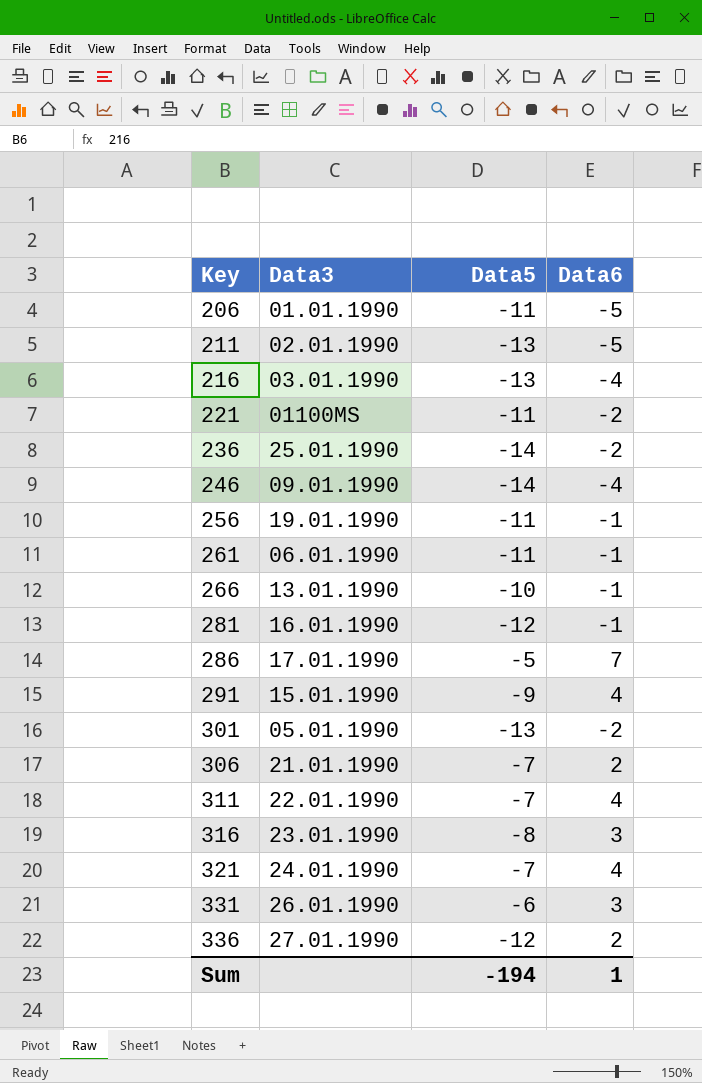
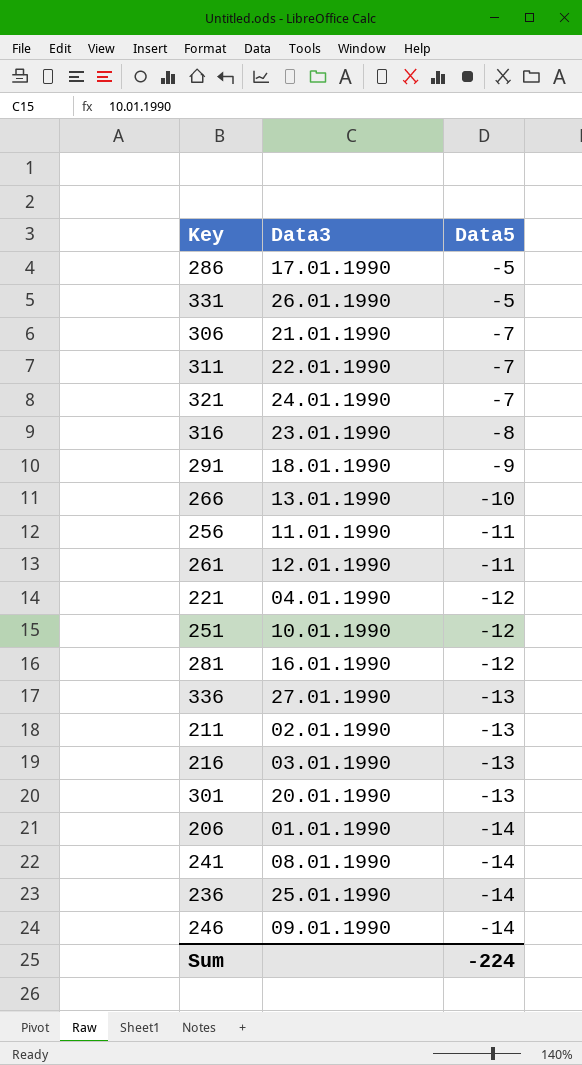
row order: Key ascending -> Data5 descending
column Data6 | position: 4 -> none
331 | Data5: -6 -> -5
291 | Data3: 15.01.1990 -> 18.01.1990
256 | Data3: 19.01.1990 -> 11.01.1990
261 | Data3: 06.01.1990 -> 12.01.1990
221 | Data3: 01100MS -> 04.01.1990
221 | Data5: -11 -> -12
row 251: none -> 10.01.1990 | -12
336 | Data5: -12 -> -13
301 | Data3: 05.01.1990 -> 20.01.1990
206 | Data5: -11 -> -14
row 241: none -> 08.01.1990 | -14
Sum | Data5: -194 -> -224

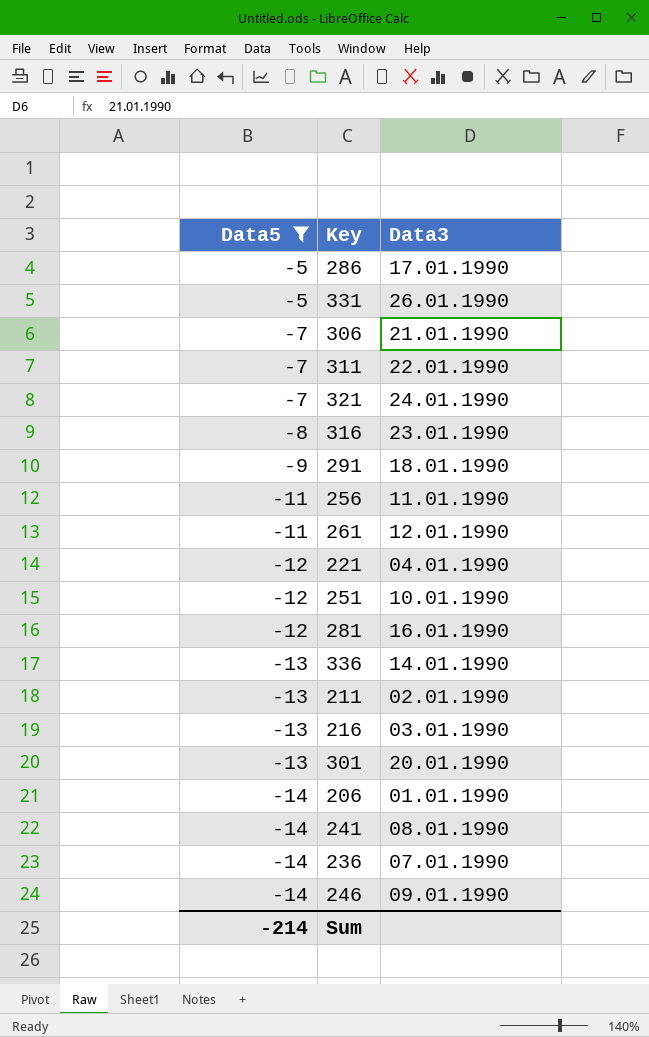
filter: none -> Data5 != -10
column Data5 | position: 3 -> 1
336 | Data3: 27.01.1990 -> 14.01.1990
236 | Data3: 25.01.1990 -> 07.01.1990
Sum | Data5: -224 -> -214

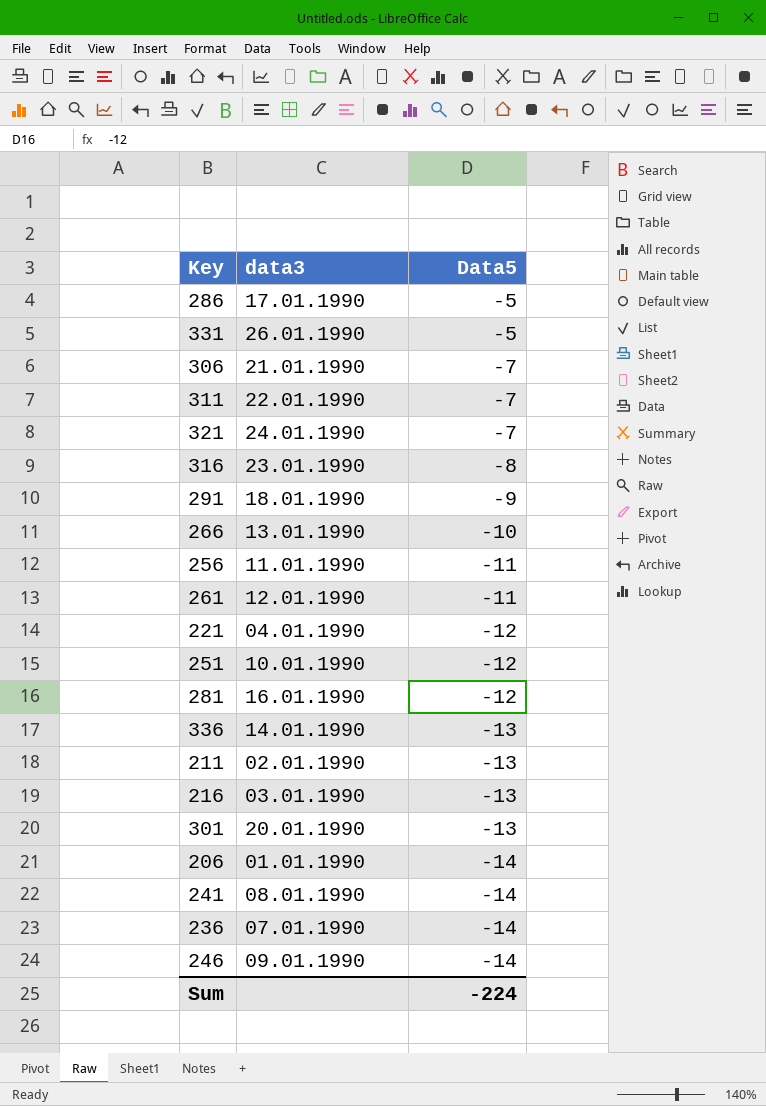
filter: Data5 != -10 -> none
column name: Data3 -> data3
column Data5 | position: 1 -> 3
Sum | Data5: -214 -> -224

